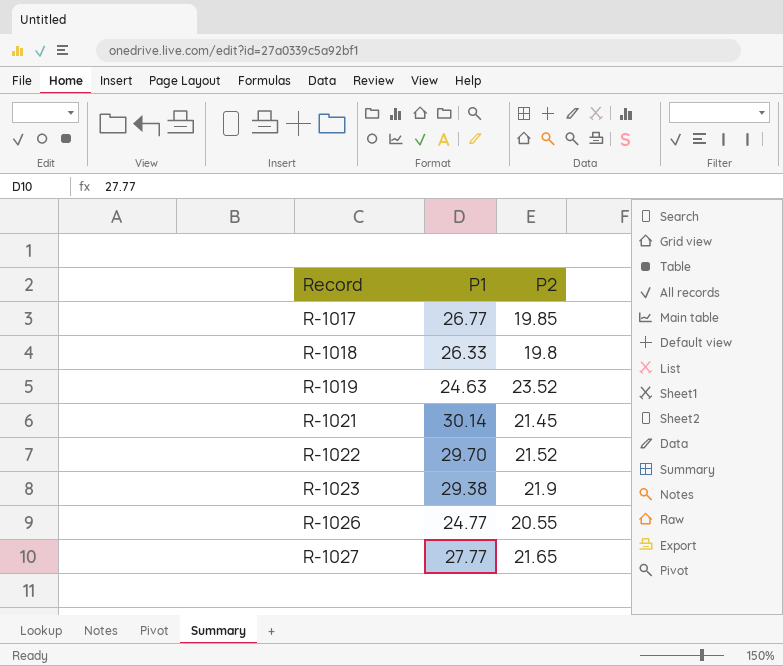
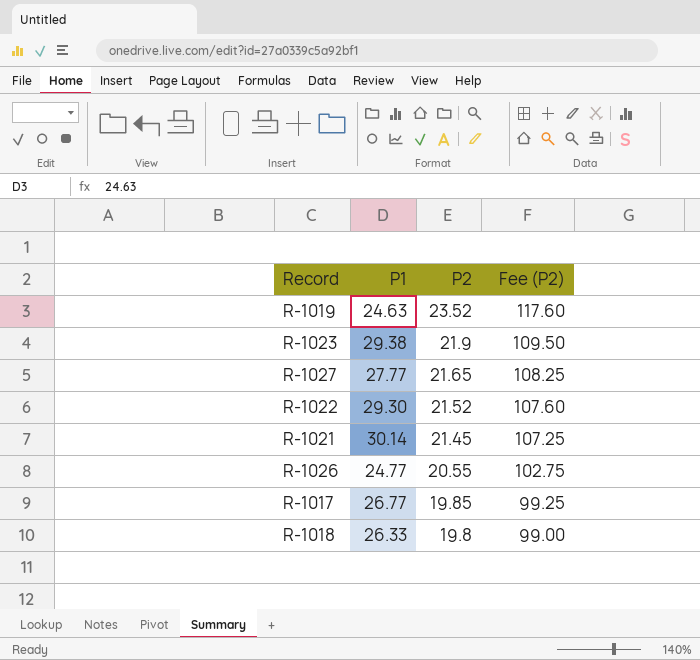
row order: Record ascending -> P2 descending
column Fee (P2) | formula: none -> [P2] * 5
R-1022 | P1: 29.70 -> 29.30

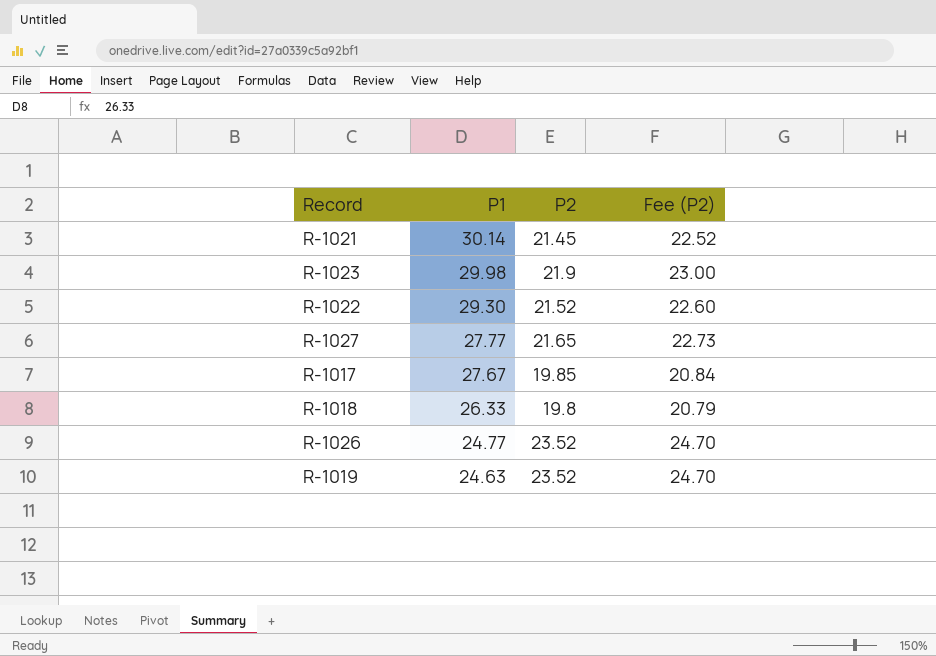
row order: P2 descending -> P1 descending
column Fee (P2) | formula: [P2] * 5 -> [P2] * 1.05
R-1023 | P1: 29.38 -> 29.98
R-1017 | P1: 26.77 -> 27.67
R-1026 | P2: 20.55 -> 23.52

